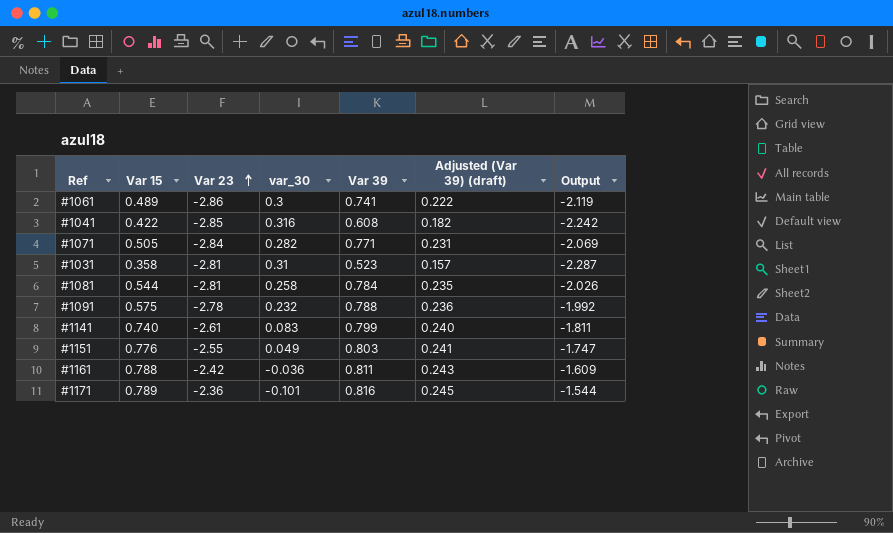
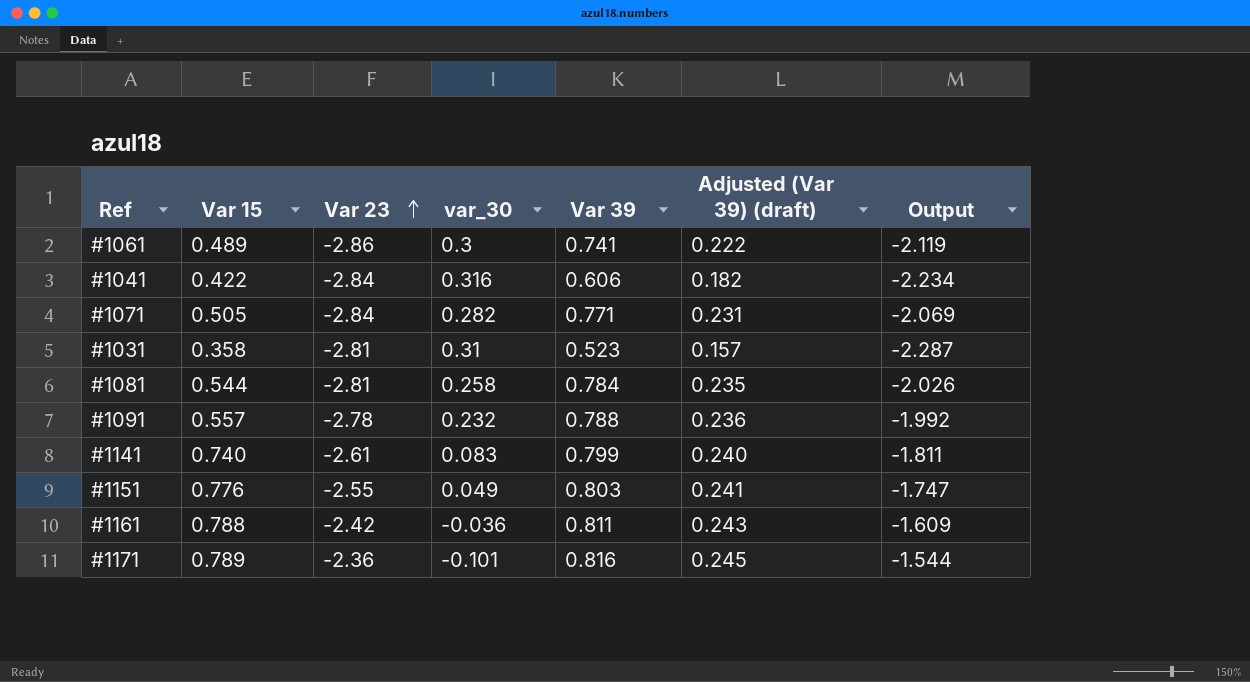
#1041 | Var 23: -2.85 -> -2.84
#1041 | Var 39: 0.608 -> 0.606
#1041 | Output: -2.242 -> -2.234
#1091 | Var 15: 0.575 -> 0.557

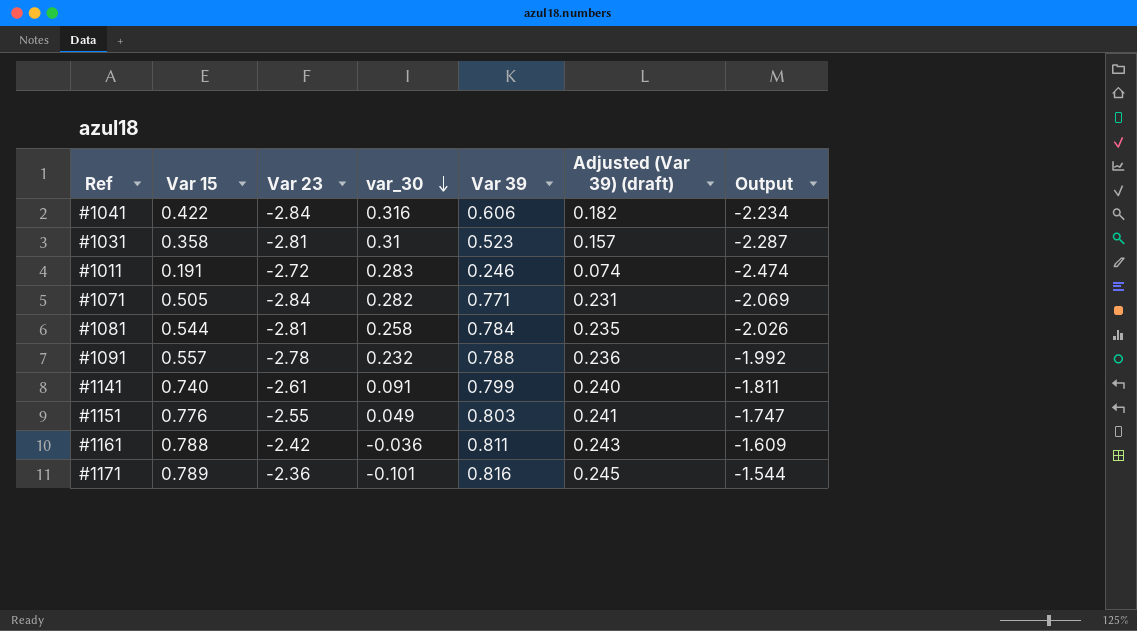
row order: Var 23 ascending -> var_30 descending
row #1061: 0.489 | -2.86 | 0.3 | 0.741 | 0.222 | -2.119 -> none
row #1011: none -> 0.191 | -2.72 | 0.283 | 0.246 | 0.074 | -2.474
#1141 | var_30: 0.083 -> 0.091

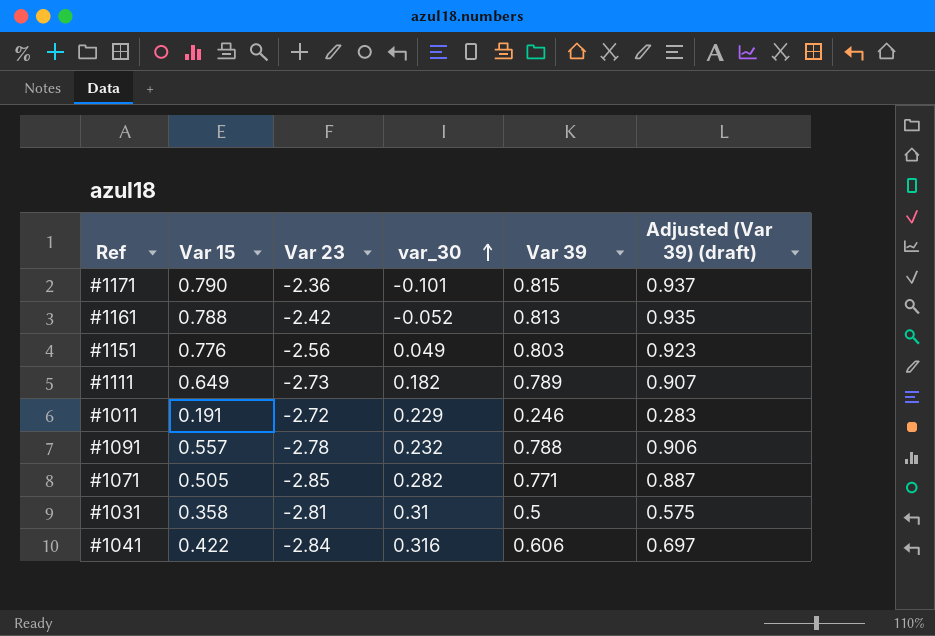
row order: var_30 descending -> var_30 ascending
column Output | formula: [Var 23] + [Var 39] -> none
column Adjusted (Var 39) (draft) | formula: [Var 39] * 0.3 -> [Var 39] * 1.15
row #1081: 0.544 | -2.81 | 0.258 | 0.784 | 0.235 | -2.026 -> none
row #1141: 0.740 | -2.61 | 0.091 | 0.799 | 0.240 | -1.811 -> none
#1171 | Var 15: 0.789 -> 0.790
#1171 | Var 39: 0.816 -> 0.815
#1161 | var_30: -0.036 -> -0.052
#1161 | Var 39: 0.811 -> 0.813
#1151 | Var 23: -2.55 -> -2.56
row #1111: none -> 0.649 | -2.73 | 0.182 | 0.789 | 0.907
#1011 | var_30: 0.283 -> 0.229
#1071 | Var 23: -2.84 -> -2.85
#1031 | Var 39: 0.523 -> 0.5

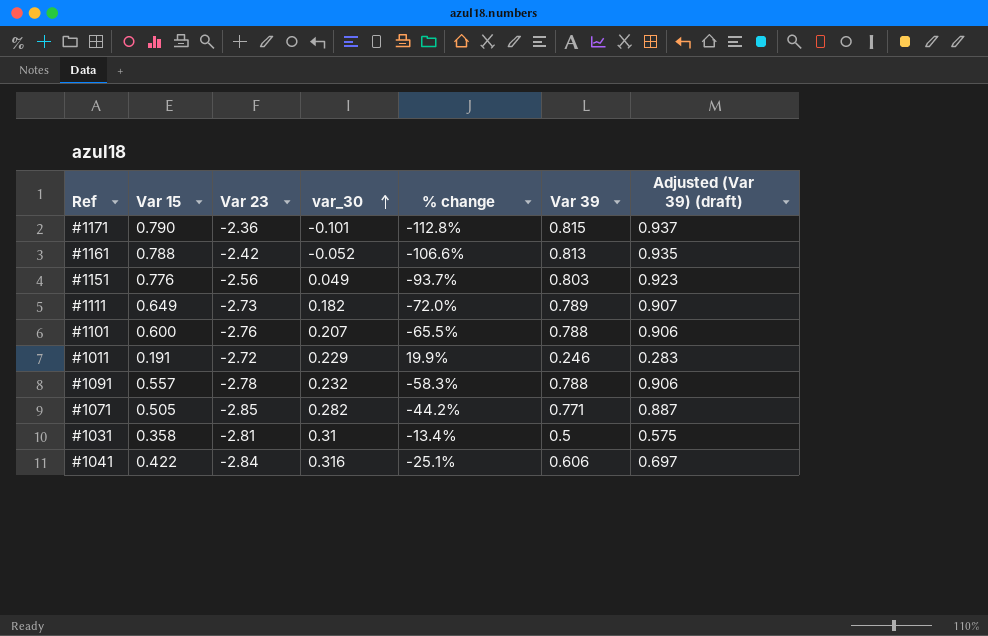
column % change | formula: none -> ([var_30] - [Var 15]) / [Var 15]
row #1101: none -> 0.600 | -2.76 | 0.207 | -65.5% | 0.788 | 0.906

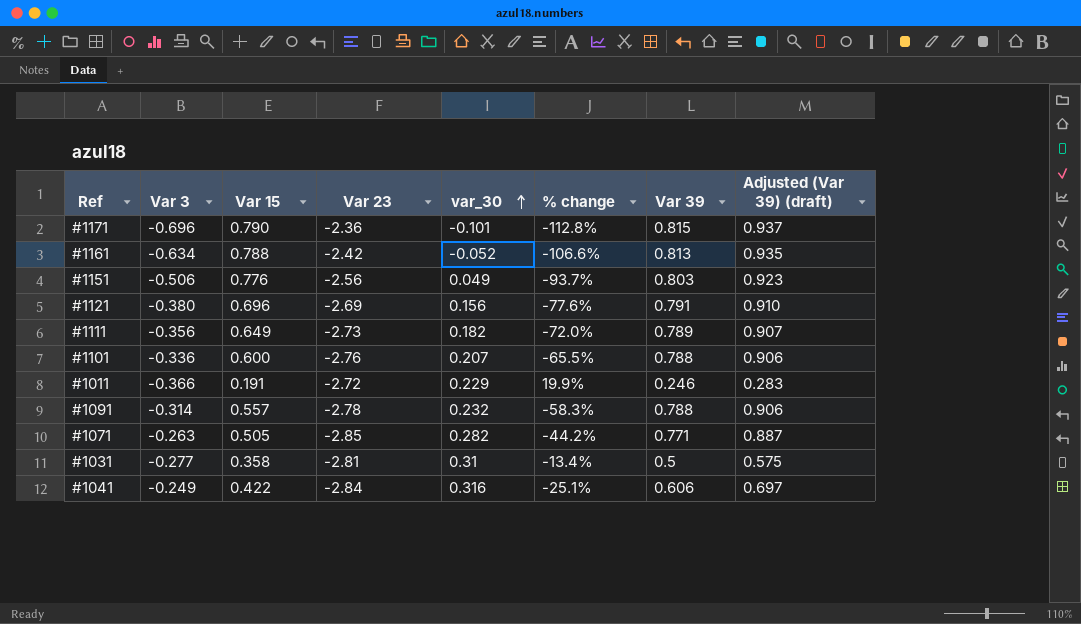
column Var 3 | position: none -> 2
row #1121: none -> -0.380 | 0.696 | -2.69 | 0.156 | -77.6% | 0.791 | 0.910

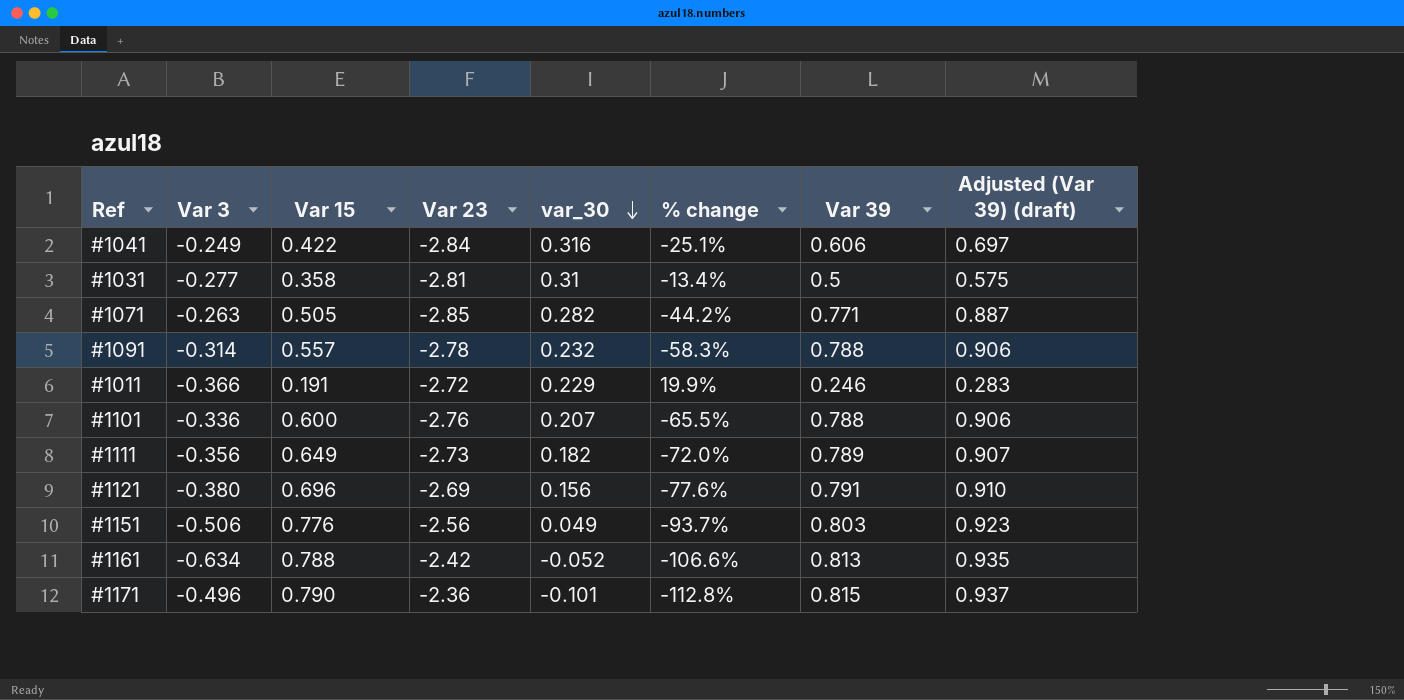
row order: var_30 ascending -> var_30 descending
#1171 | Var 3: -0.696 -> -0.496

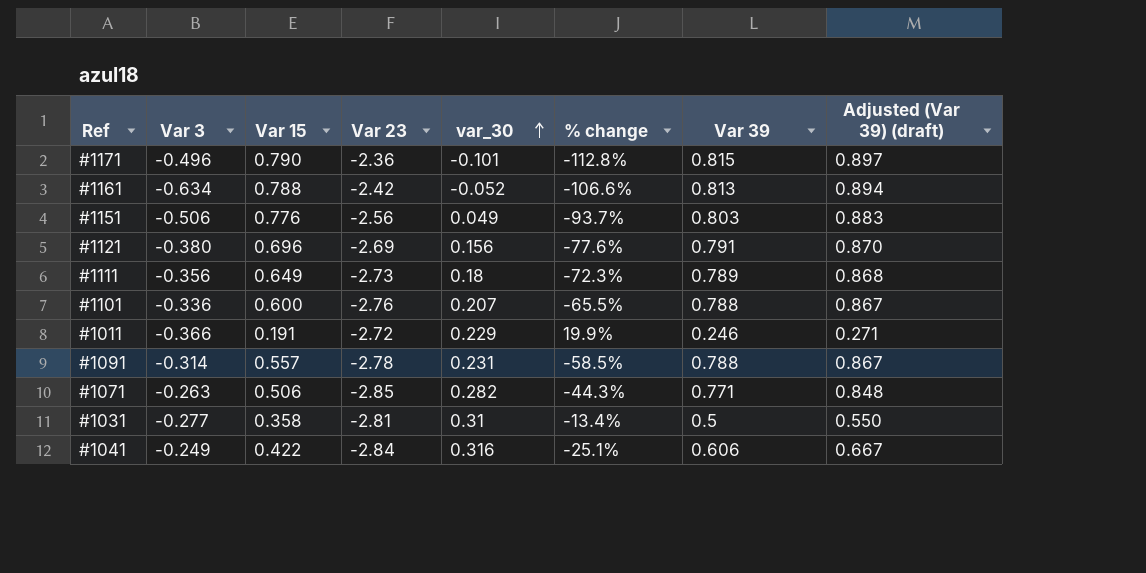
row order: var_30 descending -> var_30 ascending
column Adjusted (Var 39) (draft) | formula: [Var 39] * 1.15 -> [Var 39] * 1.1
#1111 | var_30: 0.182 -> 0.18
#1111 | % change: -72.0% -> -72.3%
#1091 | var_30: 0.232 -> 0.231
#1091 | % change: -58.3% -> -58.5%
#1071 | Var 15: 0.505 -> 0.506
#1071 | % change: -44.2% -> -44.3%

